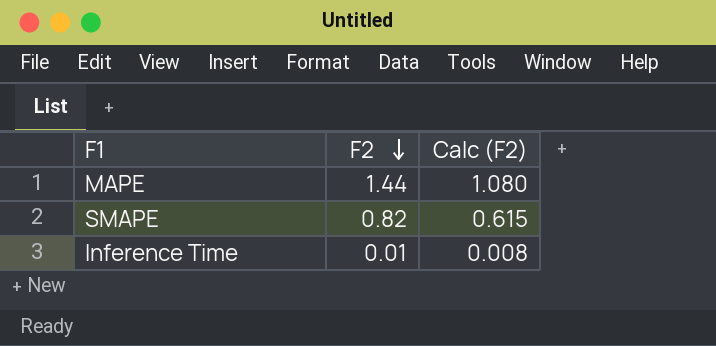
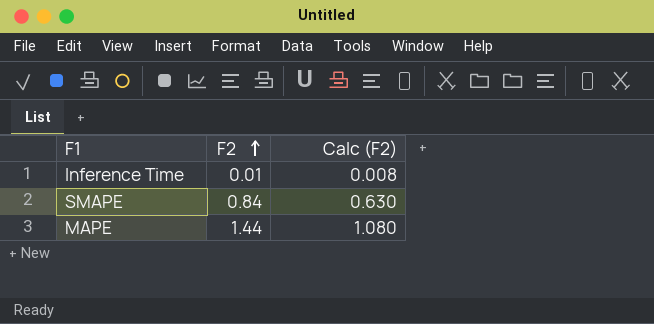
row order: F2 descending -> F2 ascending
SMAPE | F2: 0.82 -> 0.84
SMAPE | Calc (F2): 0.615 -> 0.630

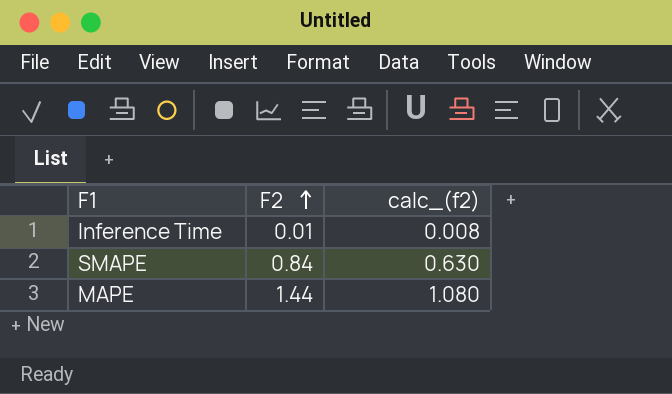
column name: Calc (F2) -> calc_(f2)

